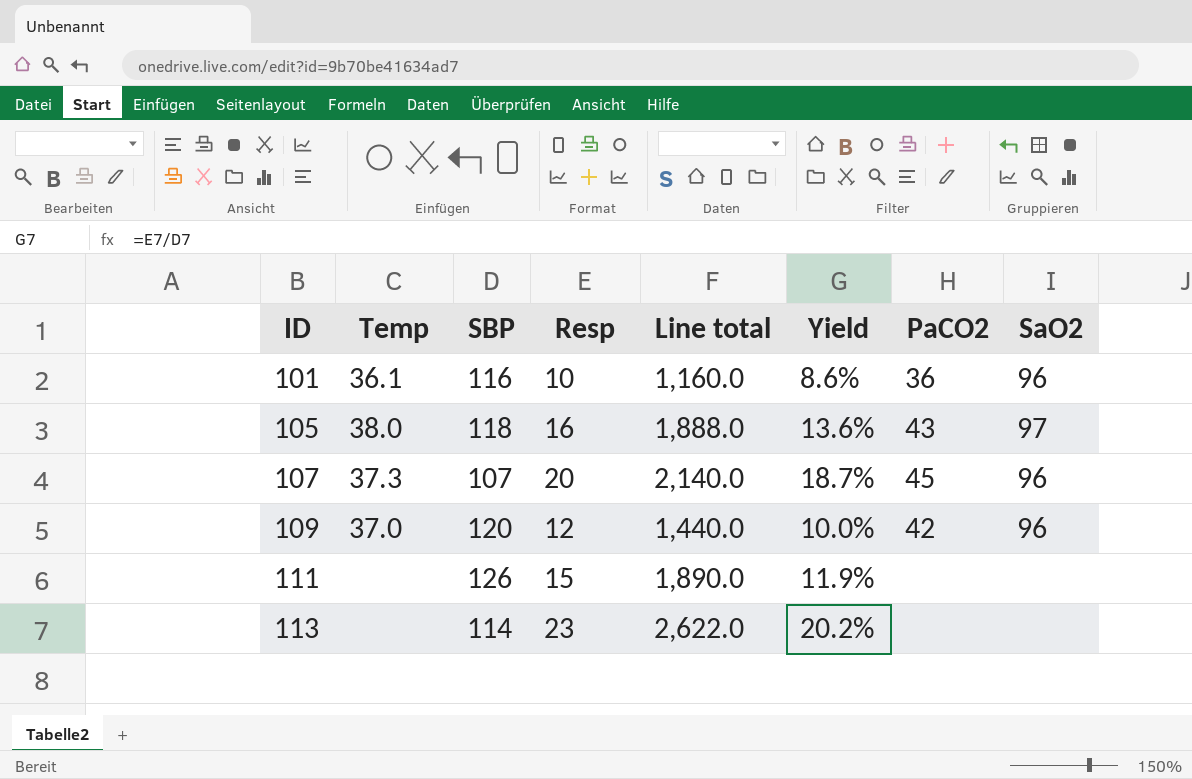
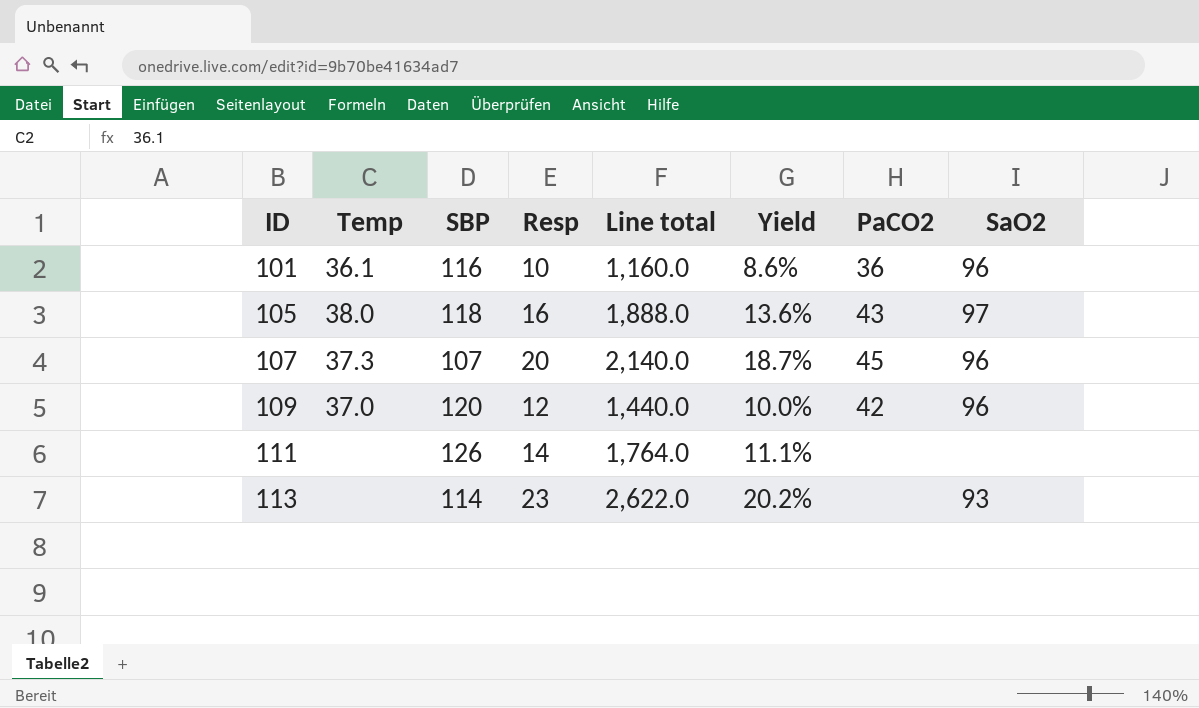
111 | Resp: 15 -> 14
111 | Line total: 1,890.0 -> 1,764.0
111 | Yield: 11.9% -> 11.1%
113 | SaO2: none -> 93

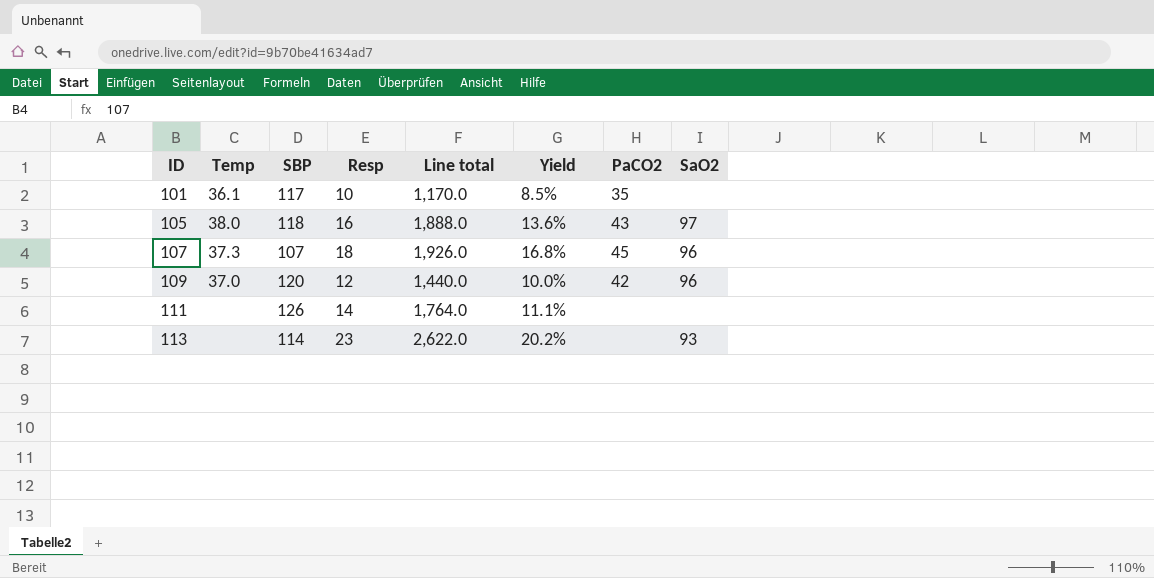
101 | SBP: 116 -> 117
101 | Line total: 1,160.0 -> 1,170.0
101 | Yield: 8.6% -> 8.5%
101 | PaCO2: 36 -> 35
101 | SaO2: 96 -> none
107 | Resp: 20 -> 18
107 | Line total: 2,140.0 -> 1,926.0
107 | Yield: 18.7% -> 16.8%

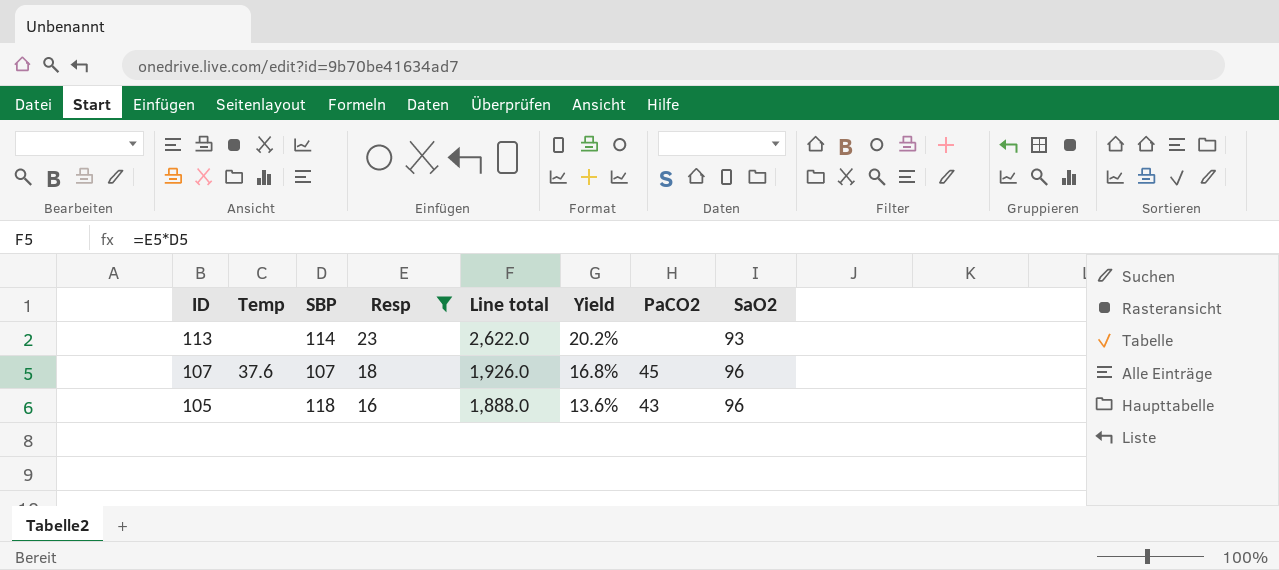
filter: none -> Resp >= 16
row order: ID ascending -> ID descending
107 | Temp: 37.3 -> 37.6
105 | Temp: 38.0 -> none
105 | SaO2: 97 -> 96

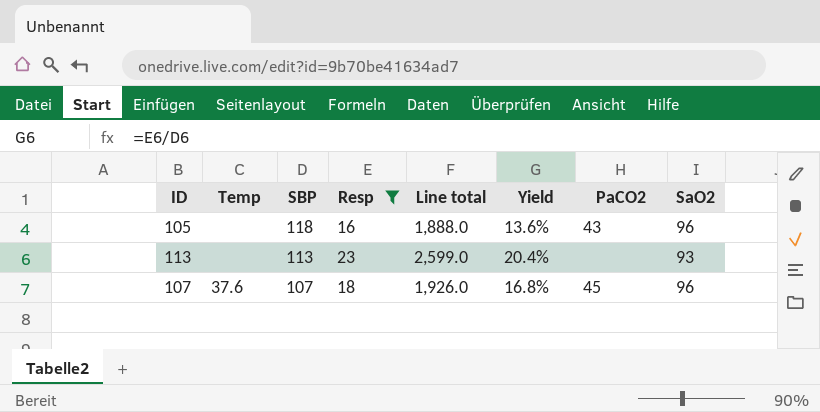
row order: ID descending -> SBP descending
113 | SBP: 114 -> 113
113 | Line total: 2,622.0 -> 2,599.0
113 | Yield: 20.2% -> 20.4%

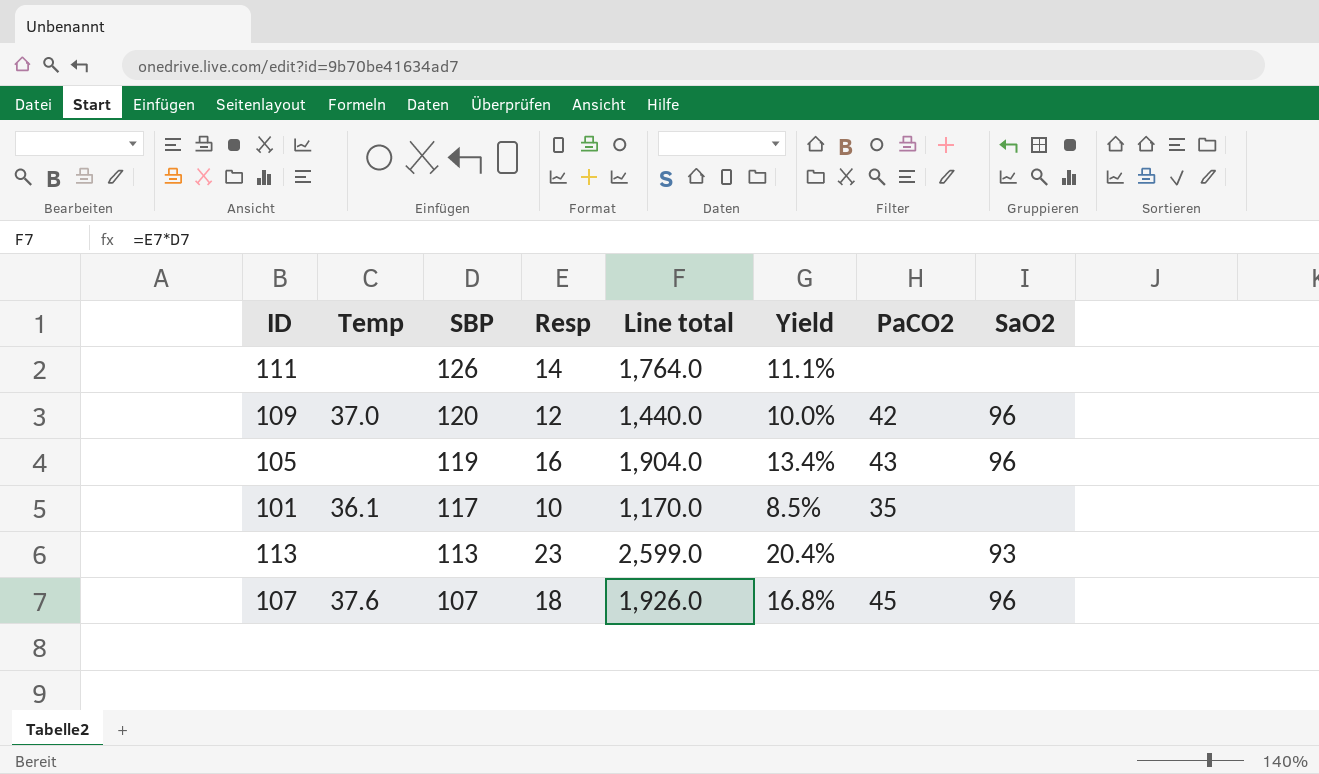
filter: Resp >= 16 -> none
105 | SBP: 118 -> 119
105 | Line total: 1,888.0 -> 1,904.0
105 | Yield: 13.6% -> 13.4%

